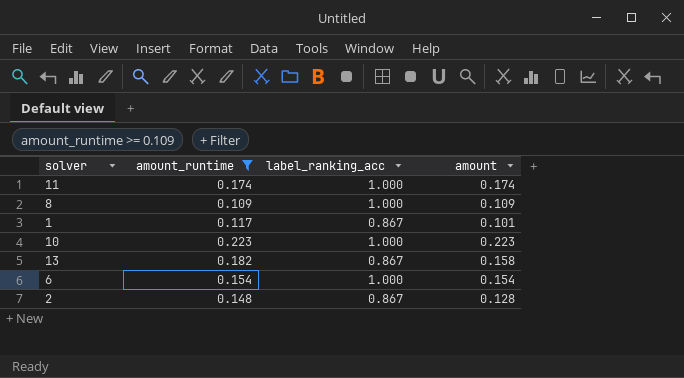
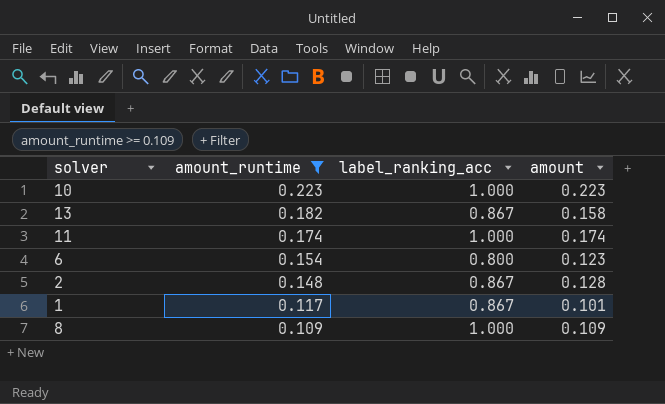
row order: none -> amount_runtime descending
6 | label_ranking_acc: 1.000 -> 0.800
6 | amount: 0.154 -> 0.123

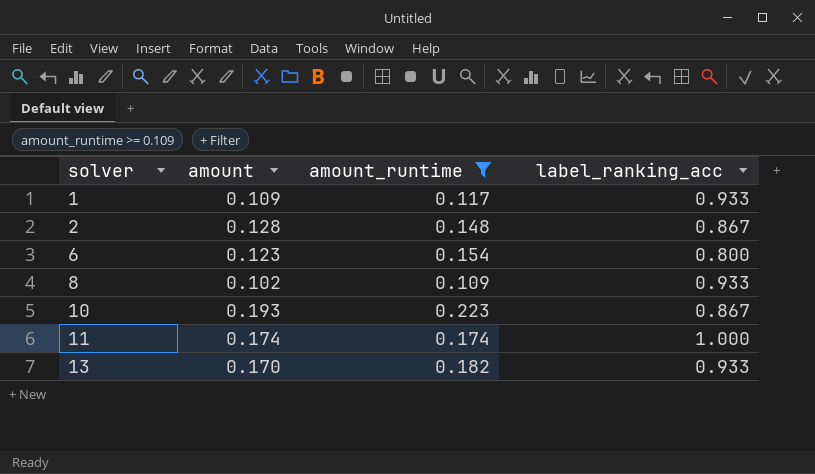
row order: amount_runtime descending -> solver ascending
column amount | position: 4 -> 2
1 | amount: 0.101 -> 0.109
1 | label_ranking_acc: 0.867 -> 0.933
8 | amount: 0.109 -> 0.102
8 | label_ranking_acc: 1.000 -> 0.933
10 | amount: 0.223 -> 0.193
10 | label_ranking_acc: 1.000 -> 0.867
13 | amount: 0.158 -> 0.170
13 | label_ranking_acc: 0.867 -> 0.933

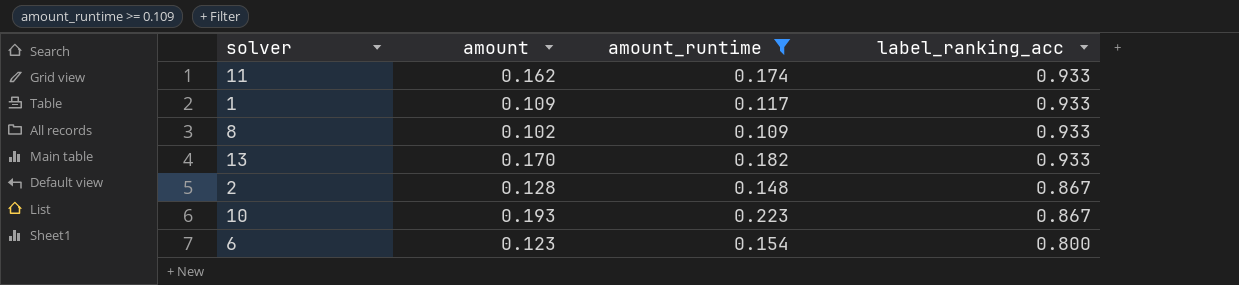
row order: solver ascending -> label_ranking_acc descending
11 | amount: 0.174 -> 0.162
11 | label_ranking_acc: 1.000 -> 0.933

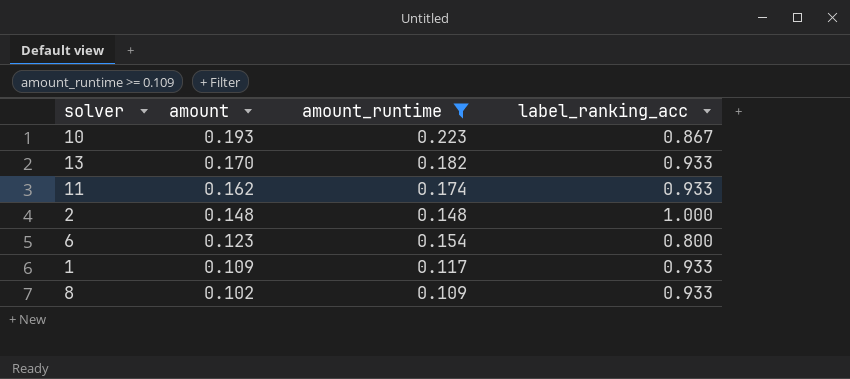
row order: label_ranking_acc descending -> amount descending
2 | amount: 0.128 -> 0.148
2 | label_ranking_acc: 0.867 -> 1.000

